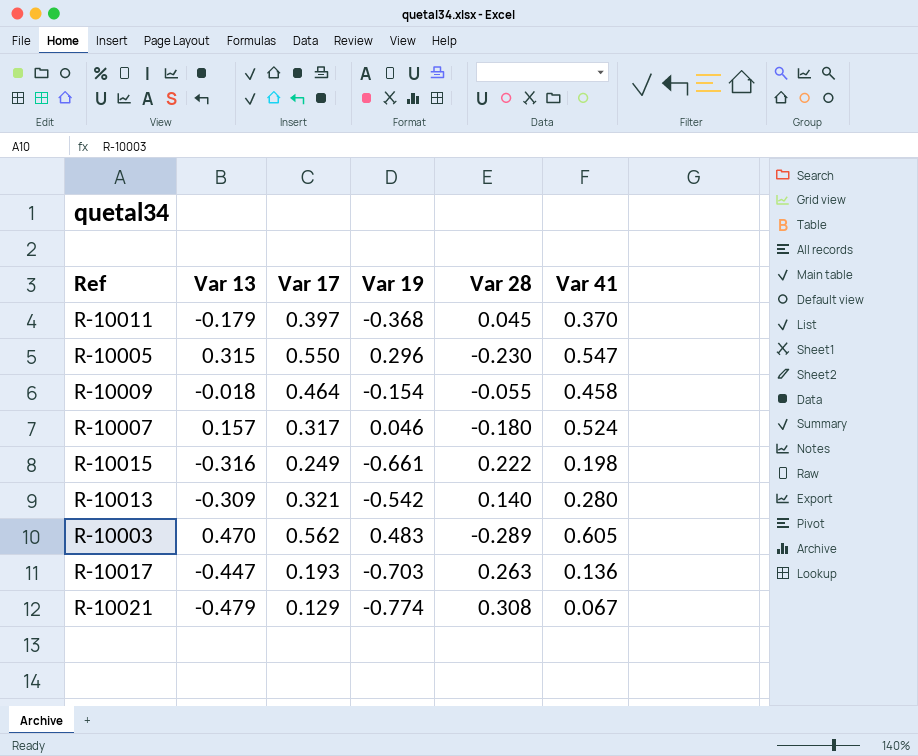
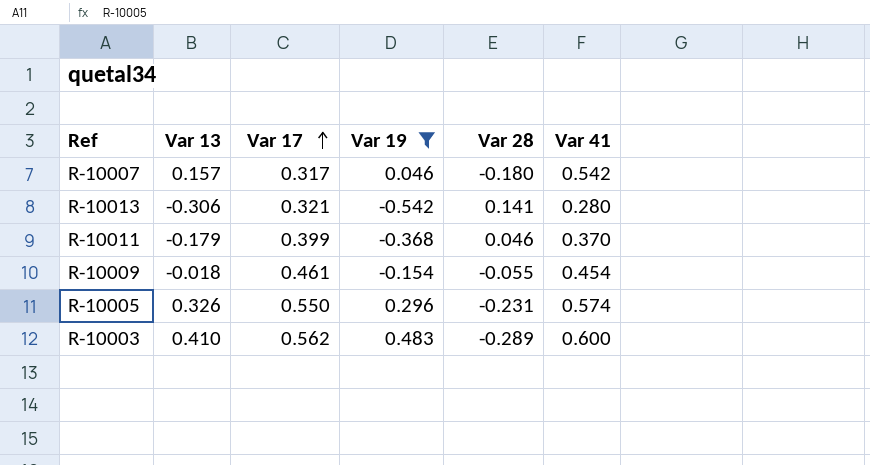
filter: none -> Var 19 >= -0.542
row order: none -> Var 17 ascending
R-10007 | Var 41: 0.524 -> 0.542
R-10013 | Var 13: -0.309 -> -0.306
R-10013 | Var 28: 0.140 -> 0.141
R-10011 | Var 17: 0.397 -> 0.399
R-10011 | Var 28: 0.045 -> 0.046
R-10009 | Var 17: 0.464 -> 0.461
R-10009 | Var 41: 0.458 -> 0.454
R-10005 | Var 13: 0.315 -> 0.326
R-10005 | Var 28: -0.230 -> -0.231
R-10005 | Var 41: 0.547 -> 0.574
R-10003 | Var 13: 0.470 -> 0.410
R-10003 | Var 41: 0.605 -> 0.600

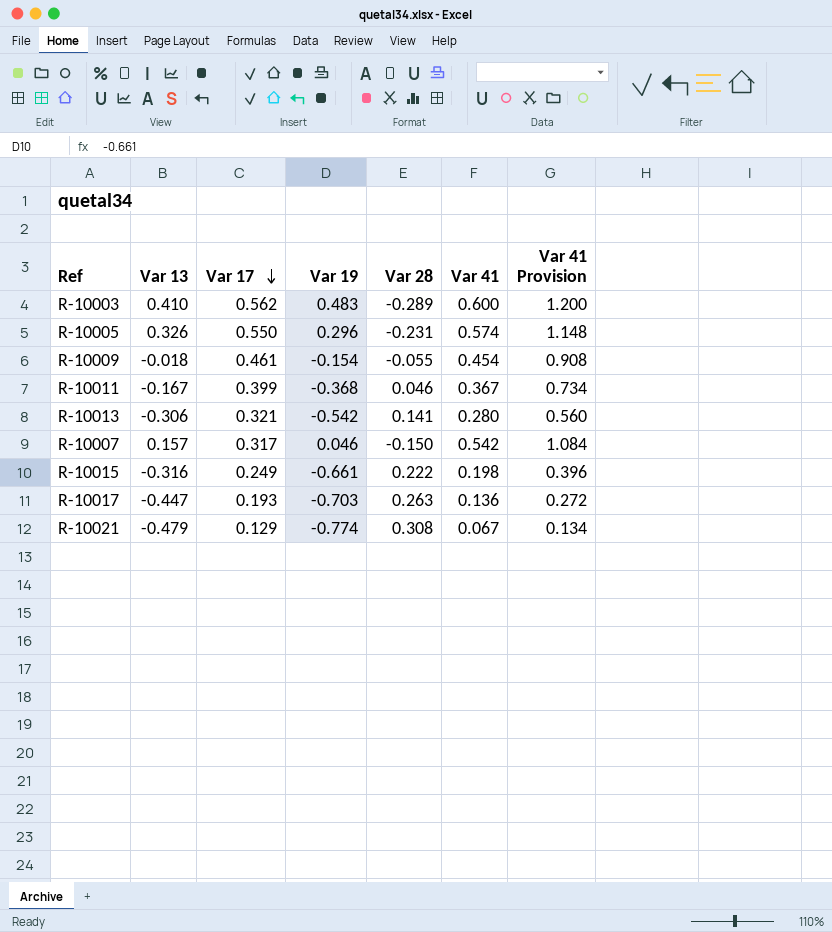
filter: Var 19 >= -0.542 -> none
row order: Var 17 ascending -> Var 17 descending
column Var 41 Provision | formula: none -> [Var 41] * 2
R-10011 | Var 13: -0.179 -> -0.167
R-10011 | Var 41: 0.370 -> 0.367
R-10007 | Var 28: -0.180 -> -0.150

